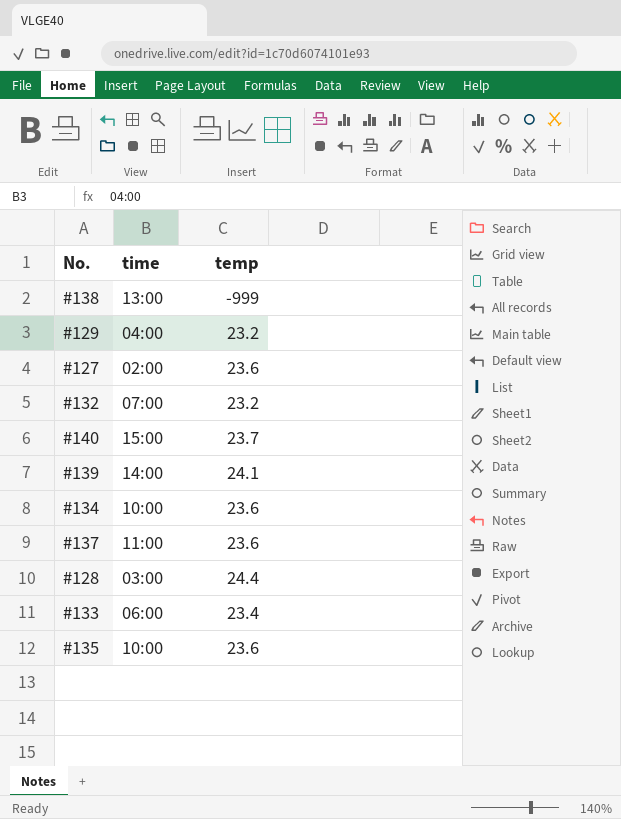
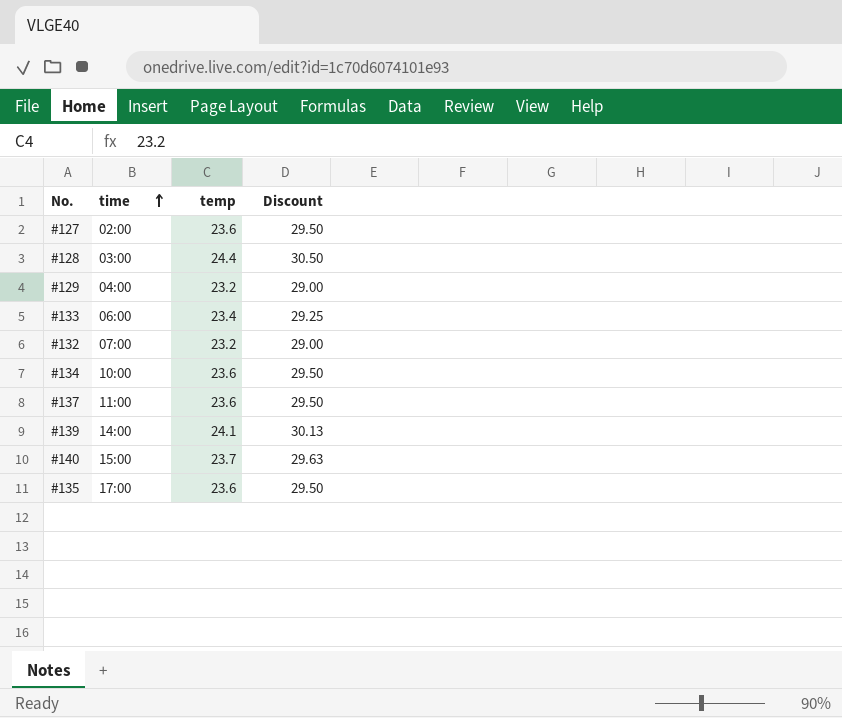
row order: none -> time ascending
column Discount | formula: none -> [temp] * 1.25
row #138: 13:00 | -999 -> none
#135 | time: 10:00 -> 17:00

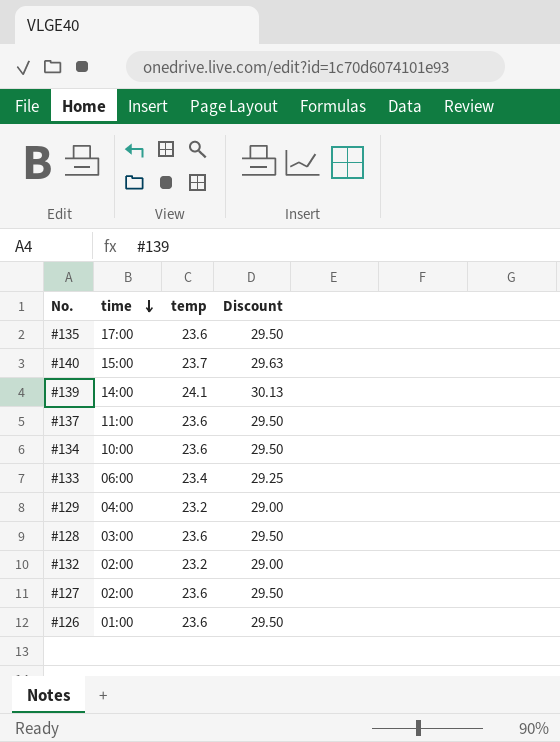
row order: time ascending -> time descending
#128 | temp: 24.4 -> 23.6
#128 | Discount: 30.50 -> 29.50
#132 | time: 07:00 -> 02:00
row #126: none -> 01:00 | 23.6 | 29.50

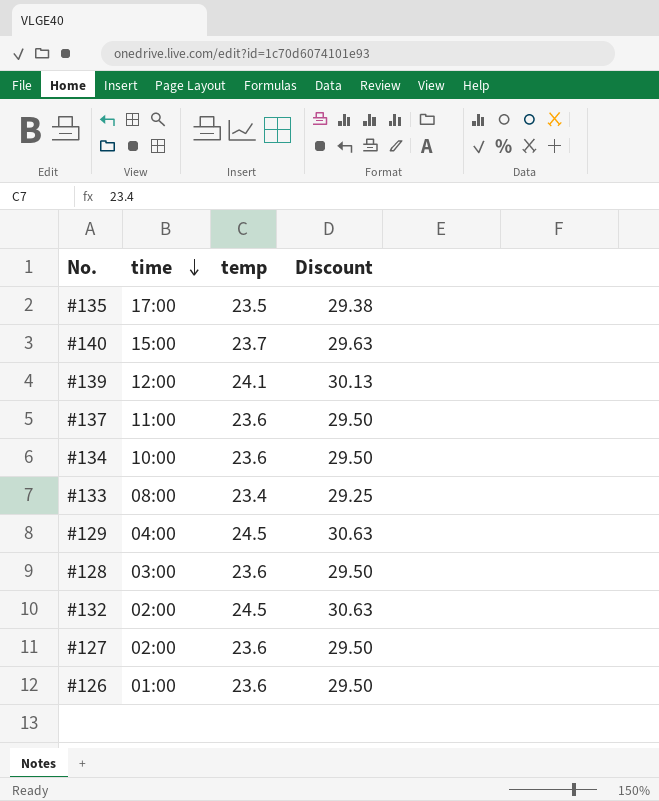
#135 | temp: 23.6 -> 23.5
#135 | Discount: 29.50 -> 29.38
#139 | time: 14:00 -> 12:00
#133 | time: 06:00 -> 08:00
#129 | temp: 23.2 -> 24.5
#129 | Discount: 29.00 -> 30.63
#132 | temp: 23.2 -> 24.5
#132 | Discount: 29.00 -> 30.63

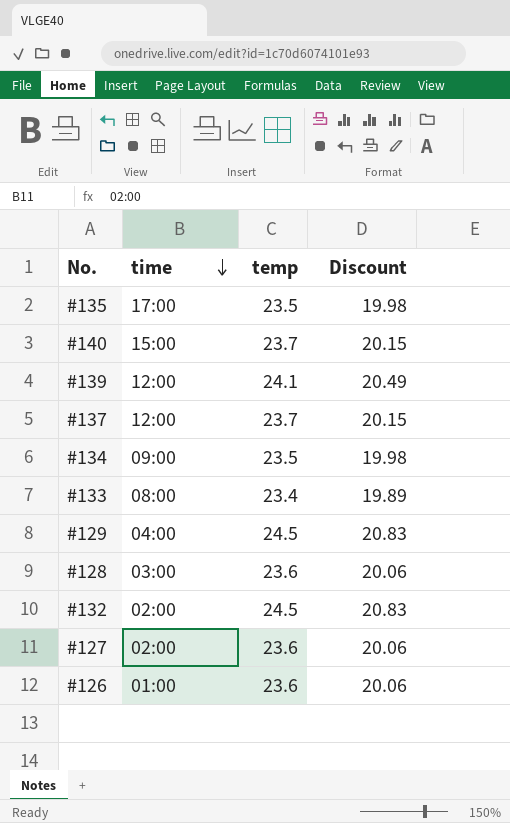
column Discount | formula: [temp] * 1.25 -> [temp] * 0.85
#137 | time: 11:00 -> 12:00
#137 | temp: 23.6 -> 23.7
#134 | time: 10:00 -> 09:00
#134 | temp: 23.6 -> 23.5

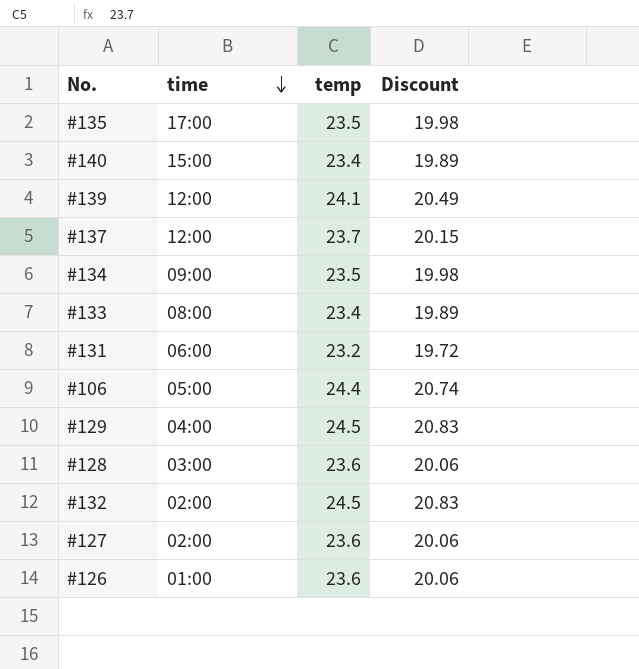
#140 | temp: 23.7 -> 23.4
#140 | Discount: 20.15 -> 19.89
row #131: none -> 06:00 | 23.2 | 19.72
row #106: none -> 05:00 | 24.4 | 20.74

